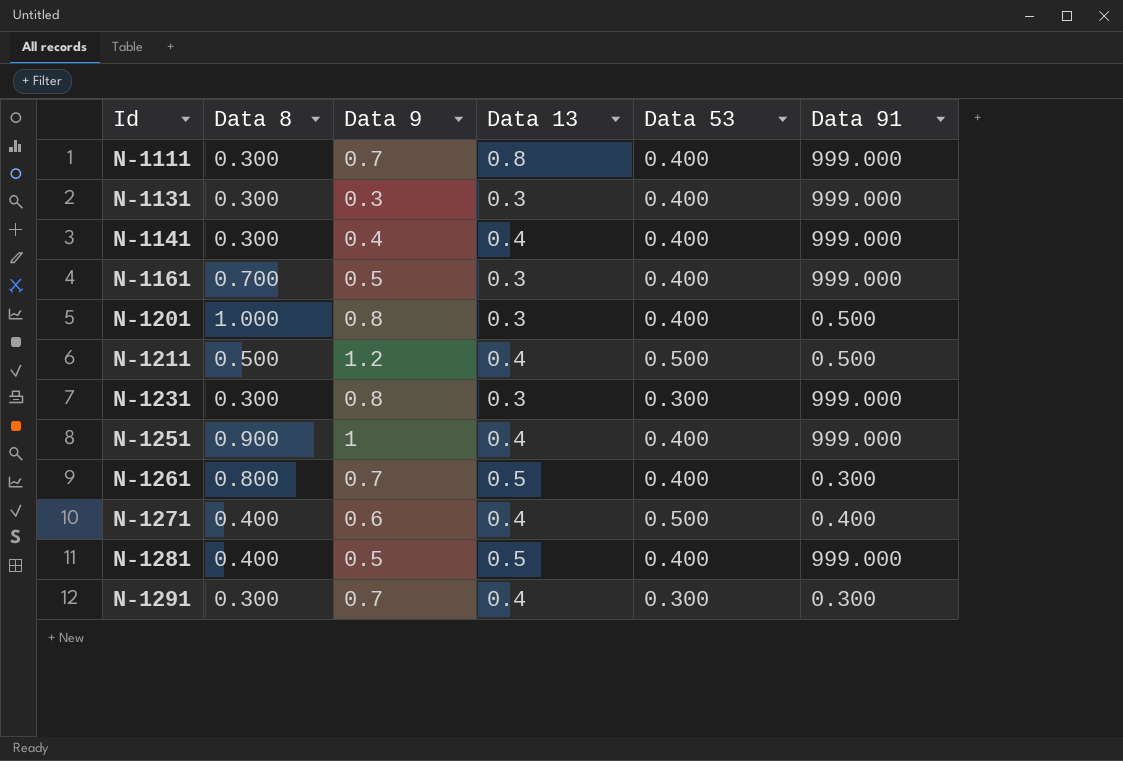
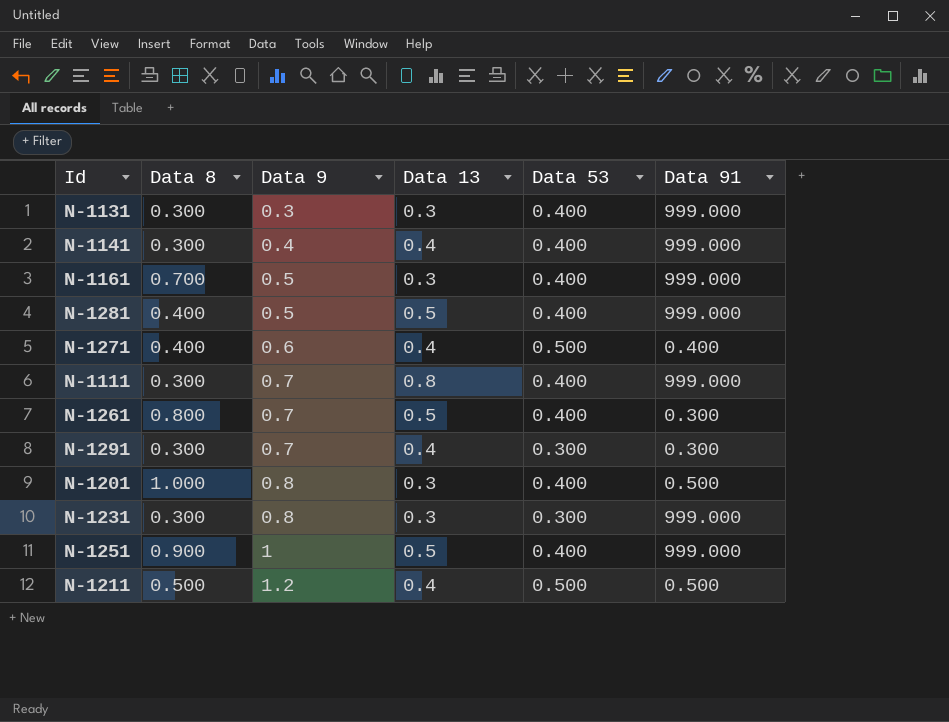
row order: Id ascending -> Data 9 ascending
N-1251 | Data 13: 0.4 -> 0.5

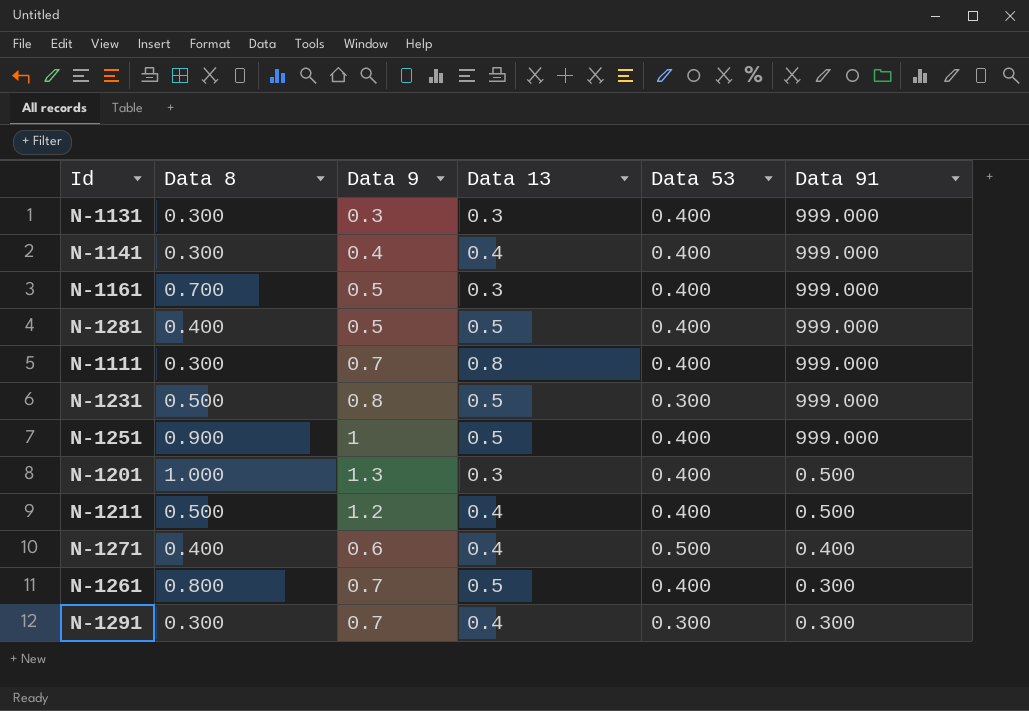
row order: Data 9 ascending -> Data 91 descending
N-1231 | Data 8: 0.300 -> 0.500
N-1231 | Data 13: 0.3 -> 0.5
N-1201 | Data 9: 0.8 -> 1.3
N-1211 | Data 53: 0.500 -> 0.400

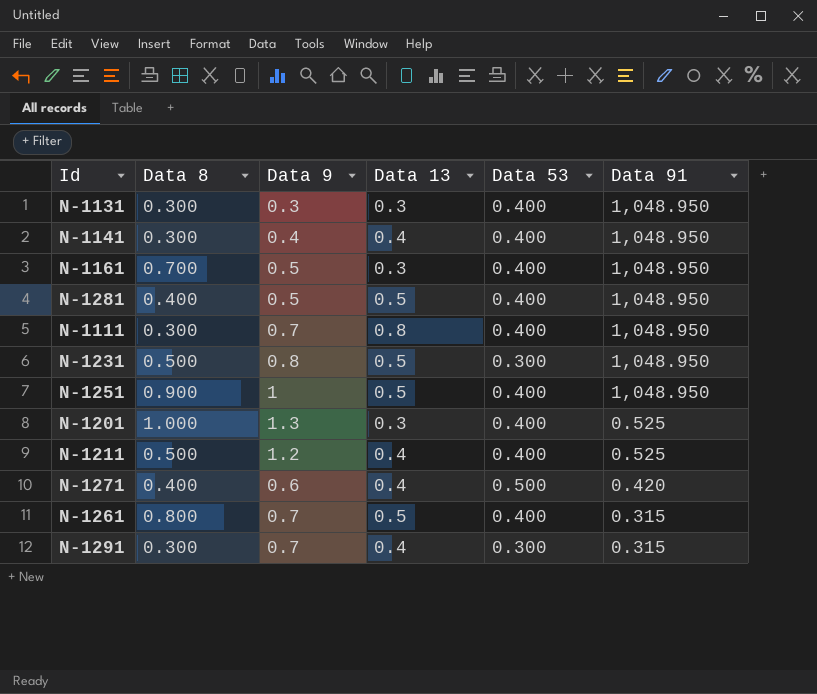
N-1131 | Data 91: 999.000 -> 1,048.950
N-1141 | Data 91: 999.000 -> 1,048.950
N-1161 | Data 91: 999.000 -> 1,048.950
N-1281 | Data 91: 999.000 -> 1,048.950
N-1111 | Data 91: 999.000 -> 1,048.950
N-1231 | Data 91: 999.000 -> 1,048.950
N-1251 | Data 91: 999.000 -> 1,048.950
N-1201 | Data 91: 0.500 -> 0.525
N-1211 | Data 91: 0.500 -> 0.525
N-1271 | Data 91: 0.400 -> 0.420
N-1261 | Data 91: 0.300 -> 0.315
N-1291 | Data 91: 0.300 -> 0.315

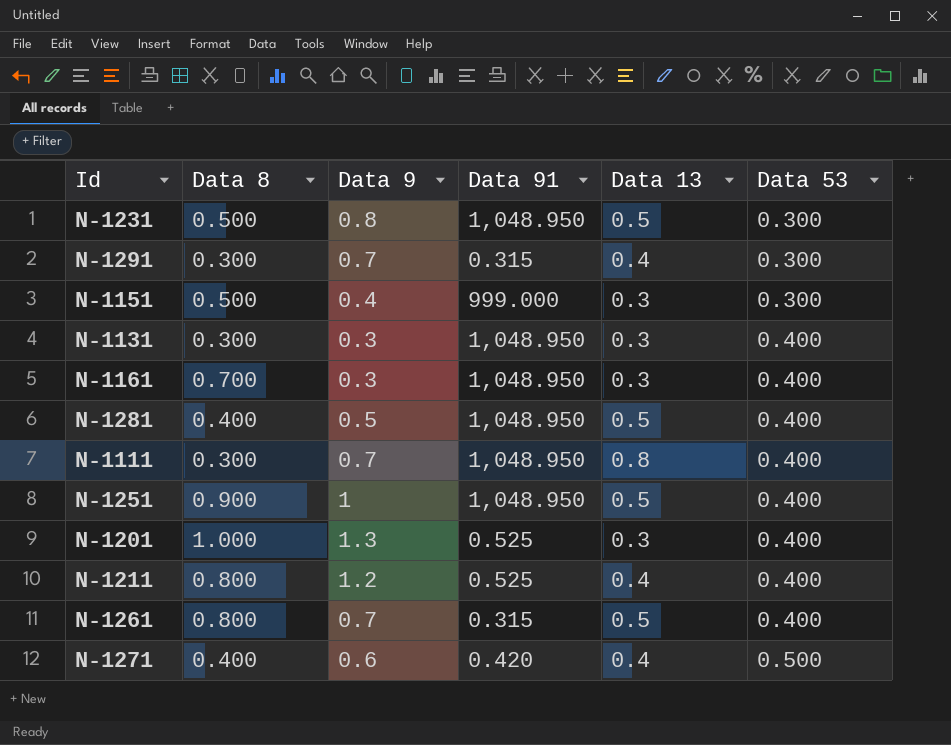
row order: Data 91 descending -> Data 53 ascending
column Data 91 | position: 6 -> 4
row N-1141: 0.300 | 0.4 | 0.4 | 0.400 | 1,048.950 -> none
row N-1151: none -> 0.500 | 0.4 | 999.000 | 0.3 | 0.300
N-1161 | Data 9: 0.5 -> 0.3
N-1211 | Data 8: 0.500 -> 0.800

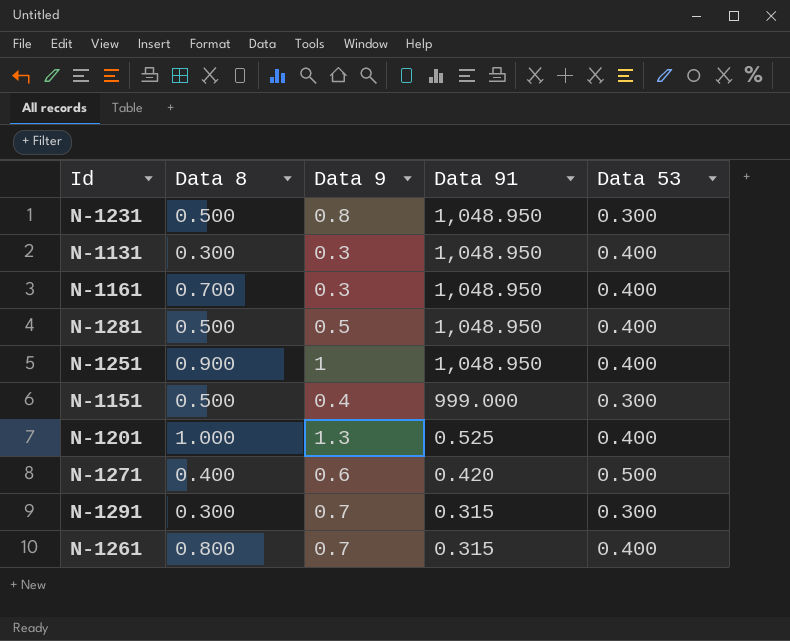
row order: Data 53 ascending -> Data 91 descending
column Data 13 | position: 5 -> none
row N-1111: 0.300 | 0.7 | 1,048.950 | 0.8 | 0.400 -> none
row N-1211: 0.800 | 1.2 | 0.525 | 0.4 | 0.400 -> none
N-1281 | Data 8: 0.400 -> 0.500

